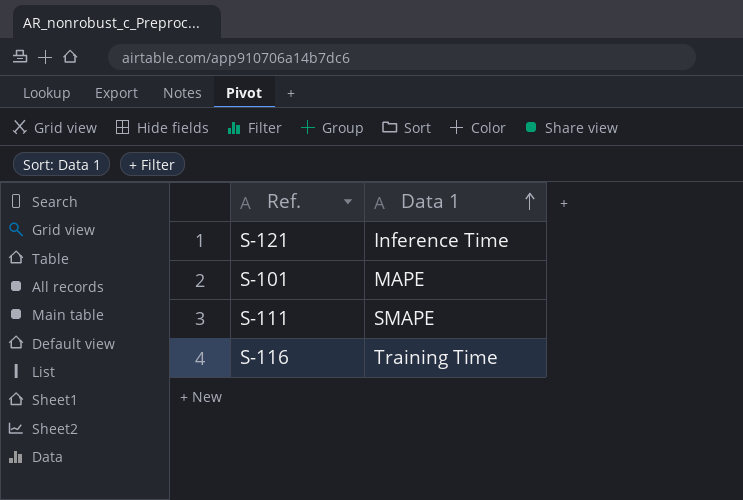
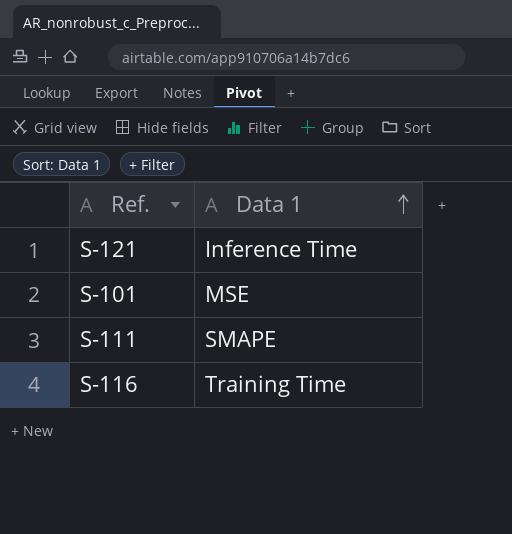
S-101 | Data 1: MAPE -> MSE

